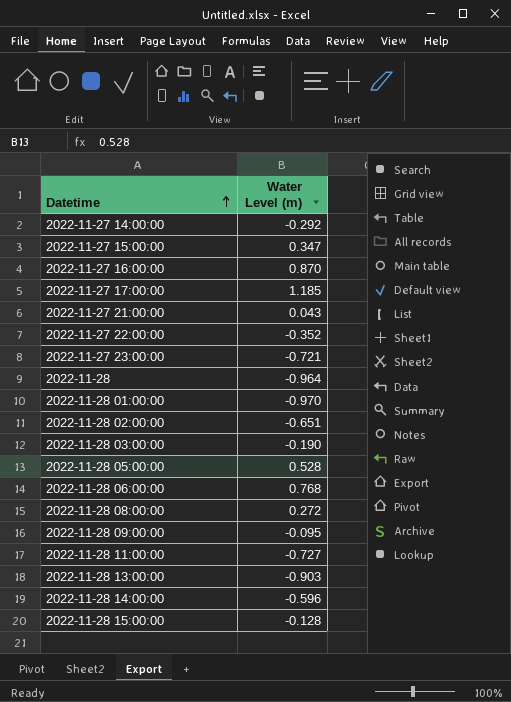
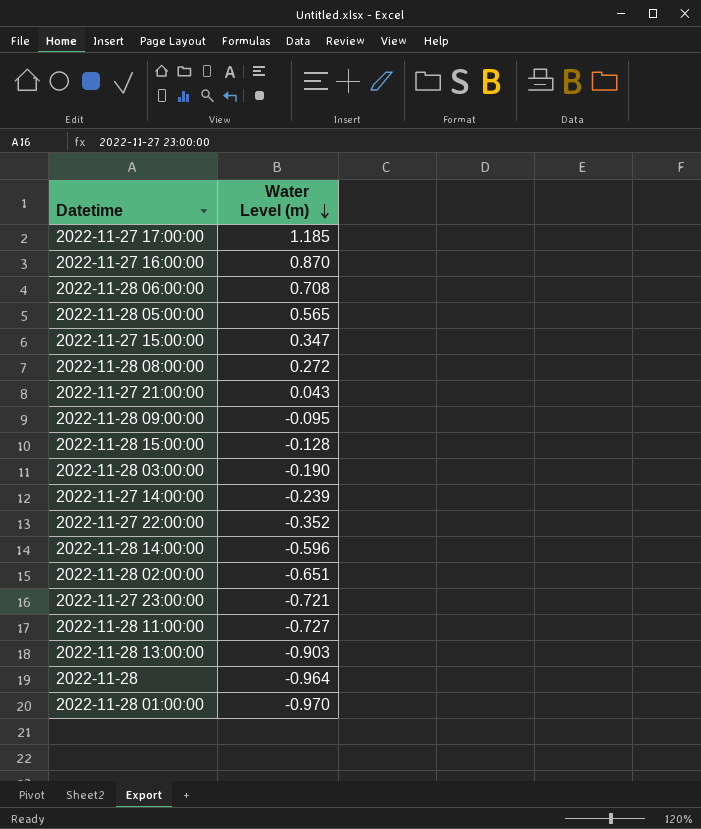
row order: Datetime ascending -> Water Level (m) descending
2022-11-28 06:00:00 | Water Level (m): 0.768 -> 0.708
2022-11-28 05:00:00 | Water Level (m): 0.528 -> 0.565
2022-11-27 14:00:00 | Water Level (m): -0.292 -> -0.239

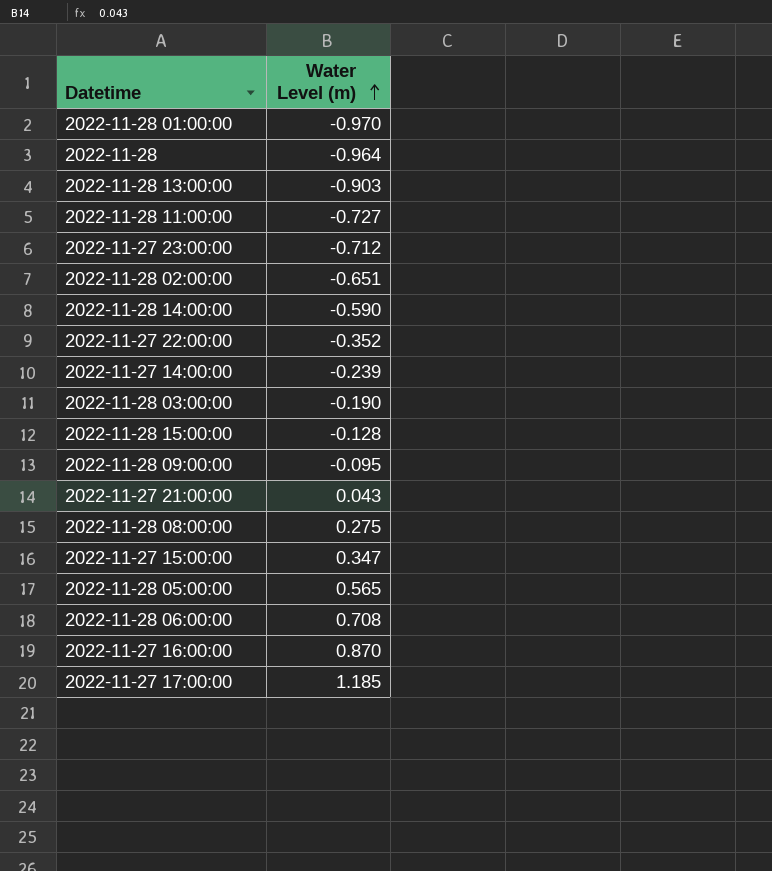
row order: Water Level (m) descending -> Water Level (m) ascending
2022-11-27 23:00:00 | Water Level (m): -0.721 -> -0.712
2022-11-28 14:00:00 | Water Level (m): -0.596 -> -0.590
2022-11-28 08:00:00 | Water Level (m): 0.272 -> 0.275

